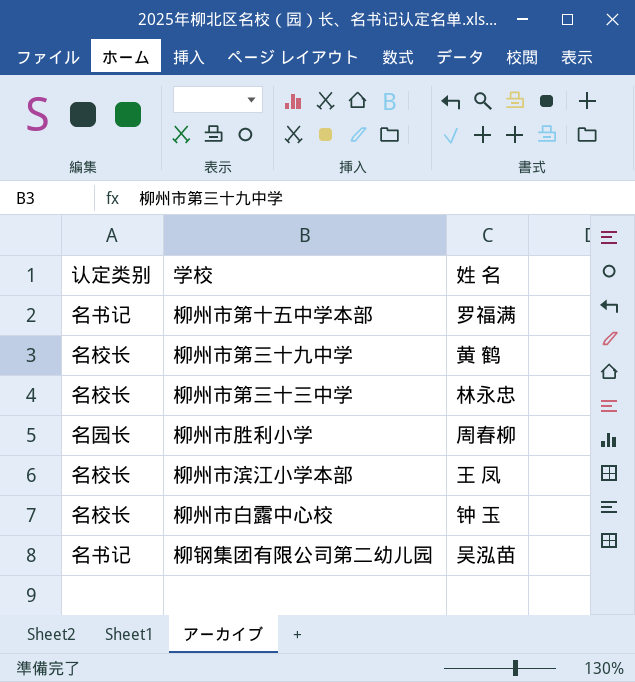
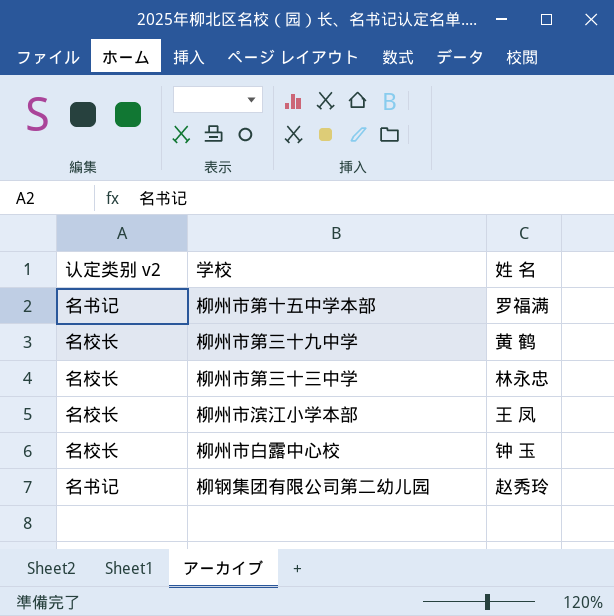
column name: 认定类别 -> 认定类别 v2
row 柳州市胜利小学: 名园长 | 周春柳 -> none
柳钢集团有限公司第二幼儿园 | 姓 名: 吴泓苗 -> 赵秀玲

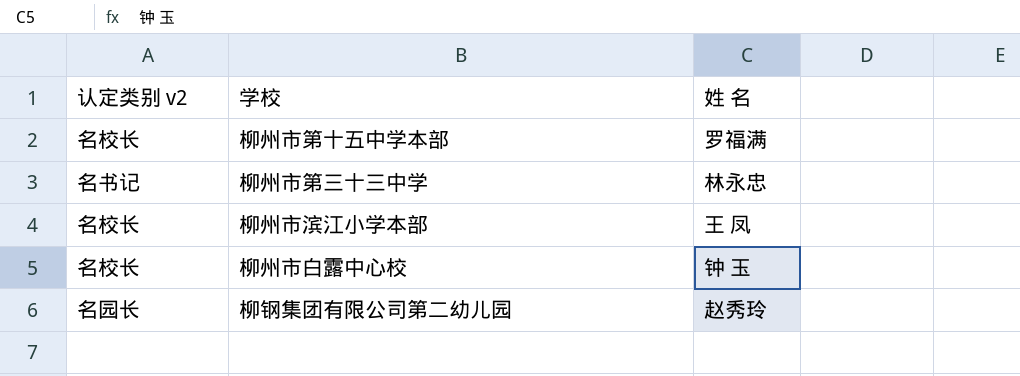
row 柳州市第三十九中学: 名校长 | 黄 鹤 -> none
柳州市第十五中学本部 | 认定类别 v2: 名书记 -> 名校长
柳州市第三十三中学 | 认定类别 v2: 名校长 -> 名书记
柳钢集团有限公司第二幼儿园 | 认定类别 v2: 名书记 -> 名园长

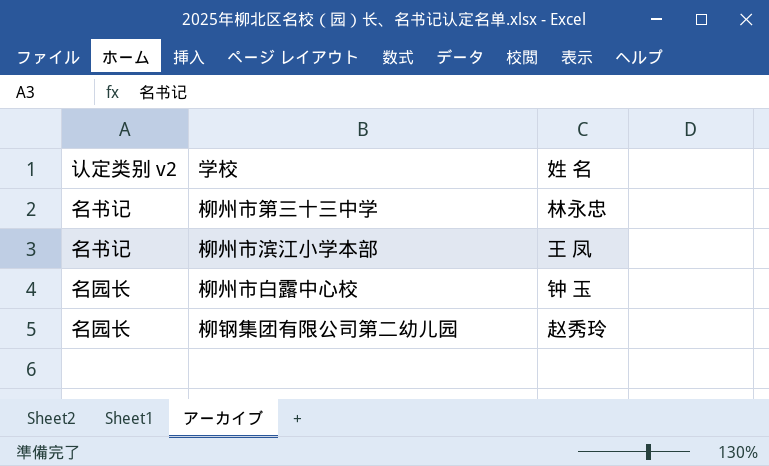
row 柳州市第十五中学本部: 名校长 | 罗福满 -> none
柳州市滨江小学本部 | 认定类别 v2: 名校长 -> 名书记
柳州市白露中心校 | 认定类别 v2: 名校长 -> 名园长

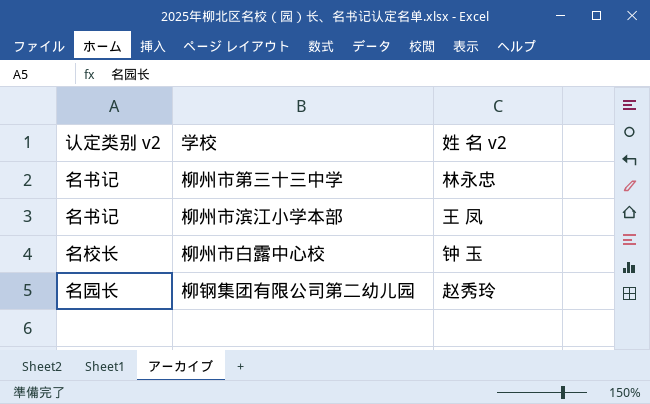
column name: 姓 名 -> 姓 名 v2
柳州市白露中心校 | 认定类别 v2: 名园长 -> 名校长

